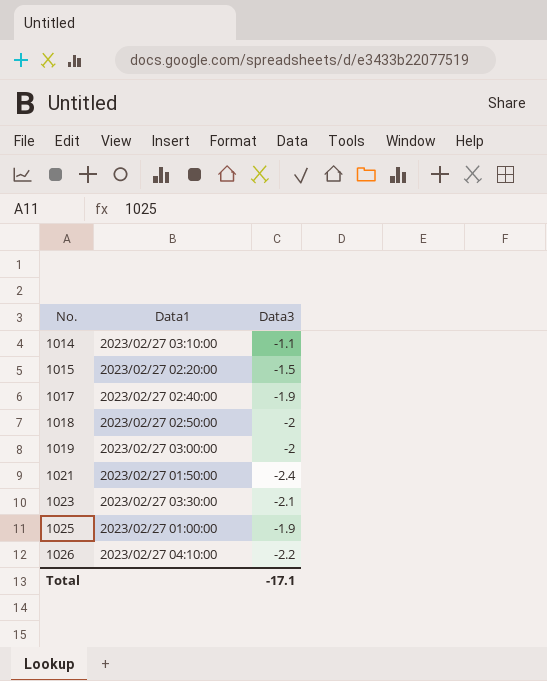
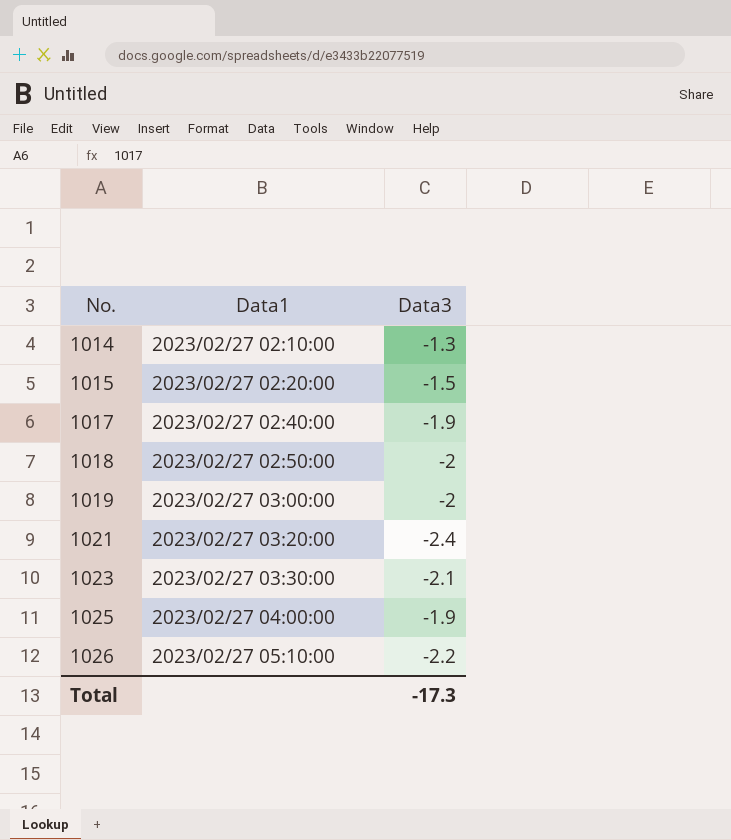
1014 | Data1: 2023/02/27 03:10:00 -> 2023/02/27 02:10:00
1014 | Data3: -1.1 -> -1.3
1021 | Data1: 2023/02/27 01:50:00 -> 2023/02/27 03:20:00
1025 | Data1: 2023/02/27 01:00:00 -> 2023/02/27 04:00:00
1026 | Data1: 2023/02/27 04:10:00 -> 2023/02/27 05:10:00
Total | Data3: -17.1 -> -17.3

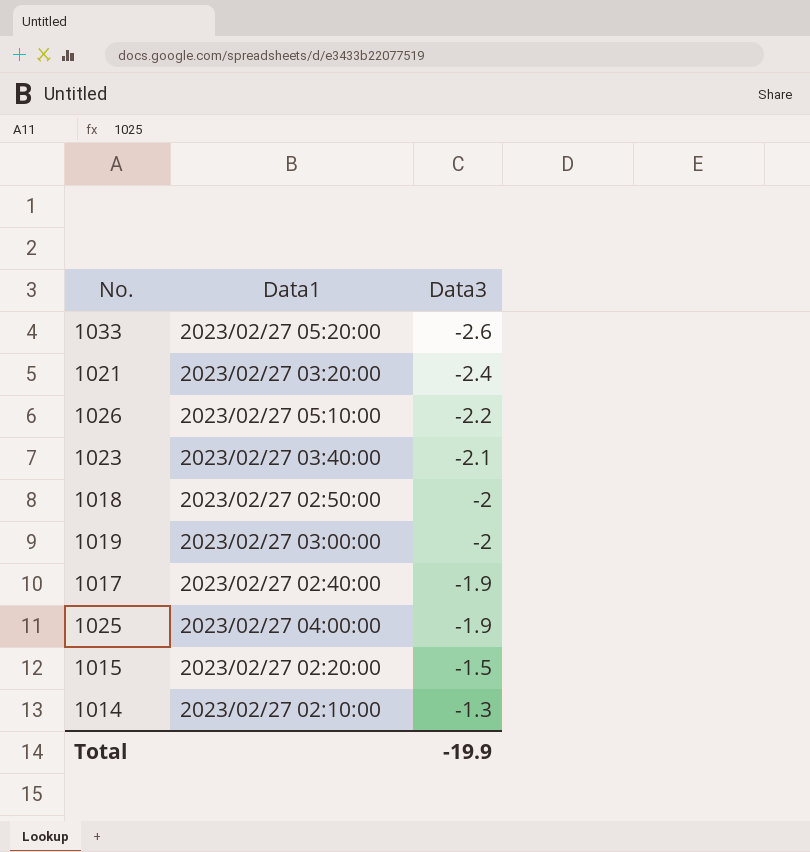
row order: No. ascending -> Data3 ascending
row 1033: none -> 2023/02/27 05:20:00 | -2.6
1023 | Data1: 2023/02/27 03:30:00 -> 2023/02/27 03:40:00
Total | Data3: -17.3 -> -19.9

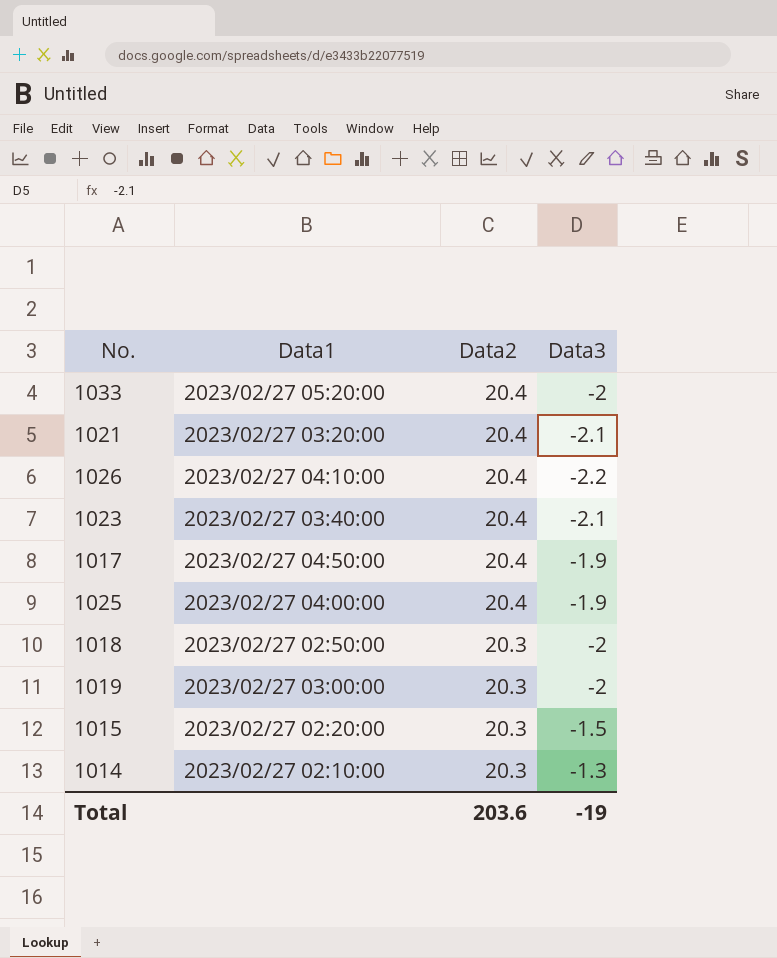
row order: Data3 ascending -> Data2 descending
column Data2 | position: none -> 3
1033 | Data3: -2.6 -> -2
1021 | Data3: -2.4 -> -2.1
1026 | Data1: 2023/02/27 05:10:00 -> 2023/02/27 04:10:00
1017 | Data1: 2023/02/27 02:40:00 -> 2023/02/27 04:50:00
Total | Data3: -19.9 -> -19

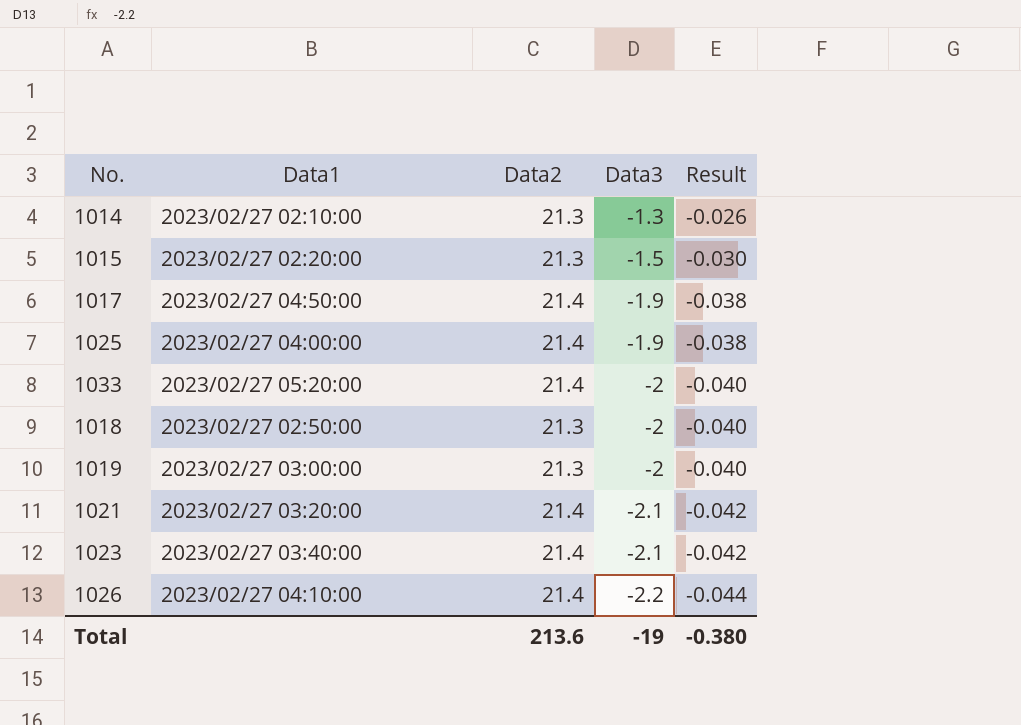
row order: Data2 descending -> Data3 descending
column Result | formula: none -> [Data3] * 0.02
1014 | Data2: 20.3 -> 21.3
1015 | Data2: 20.3 -> 21.3
1017 | Data2: 20.4 -> 21.4
1025 | Data2: 20.4 -> 21.4
1033 | Data2: 20.4 -> 21.4
1018 | Data2: 20.3 -> 21.3
1019 | Data2: 20.3 -> 21.3
1021 | Data2: 20.4 -> 21.4
1023 | Data2: 20.4 -> 21.4
1026 | Data2: 20.4 -> 21.4
Total | Data2: 203.6 -> 213.6

